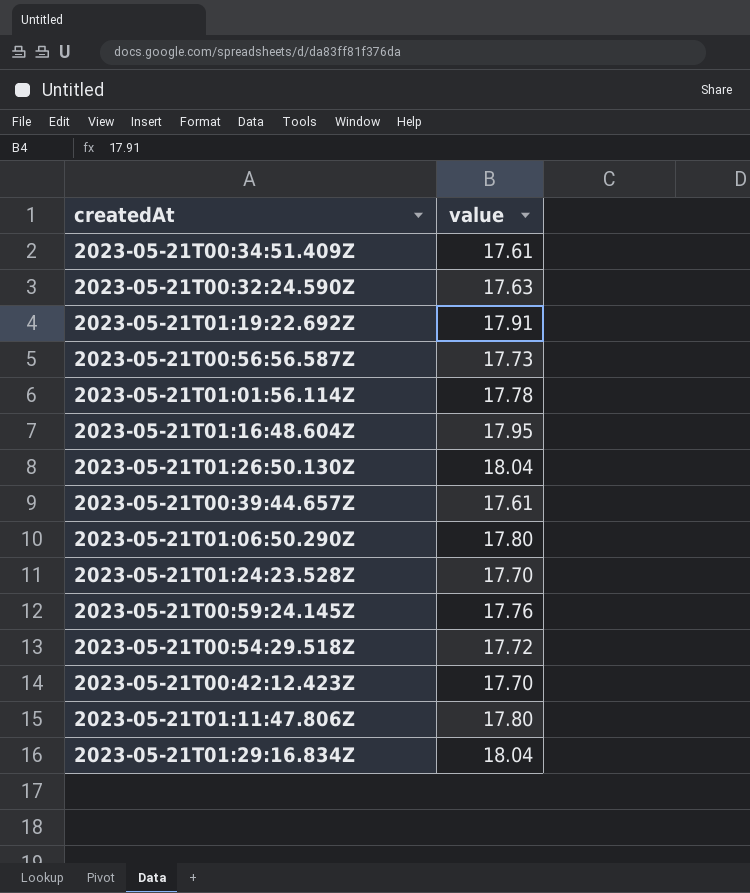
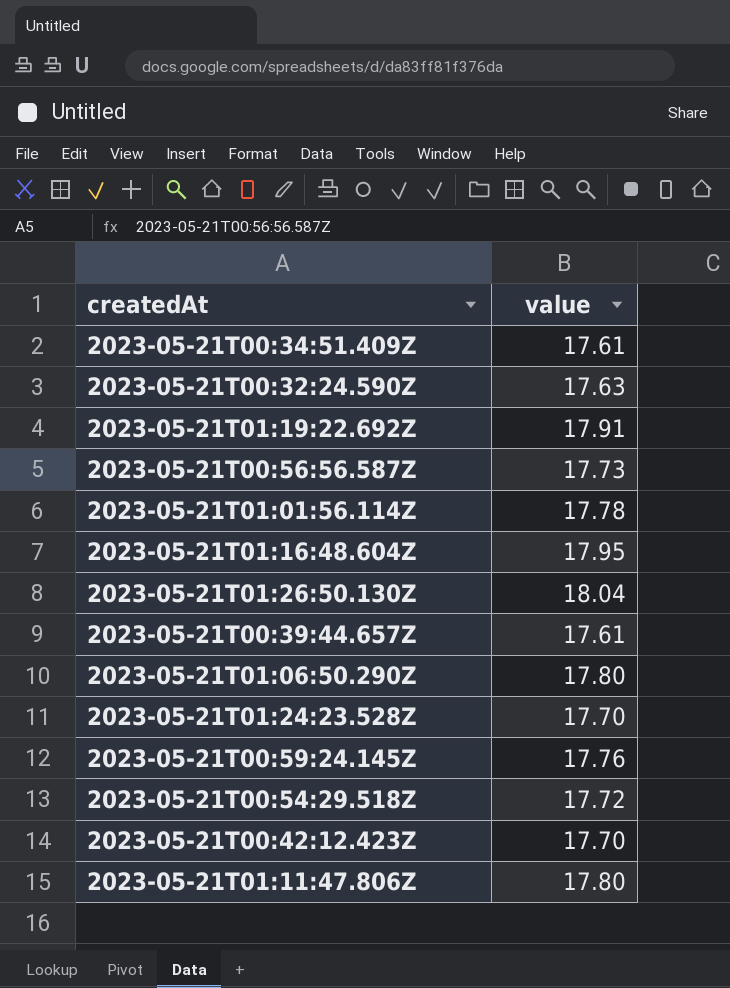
row 2023-05-21T01:29:16.834Z: 18.04 -> none

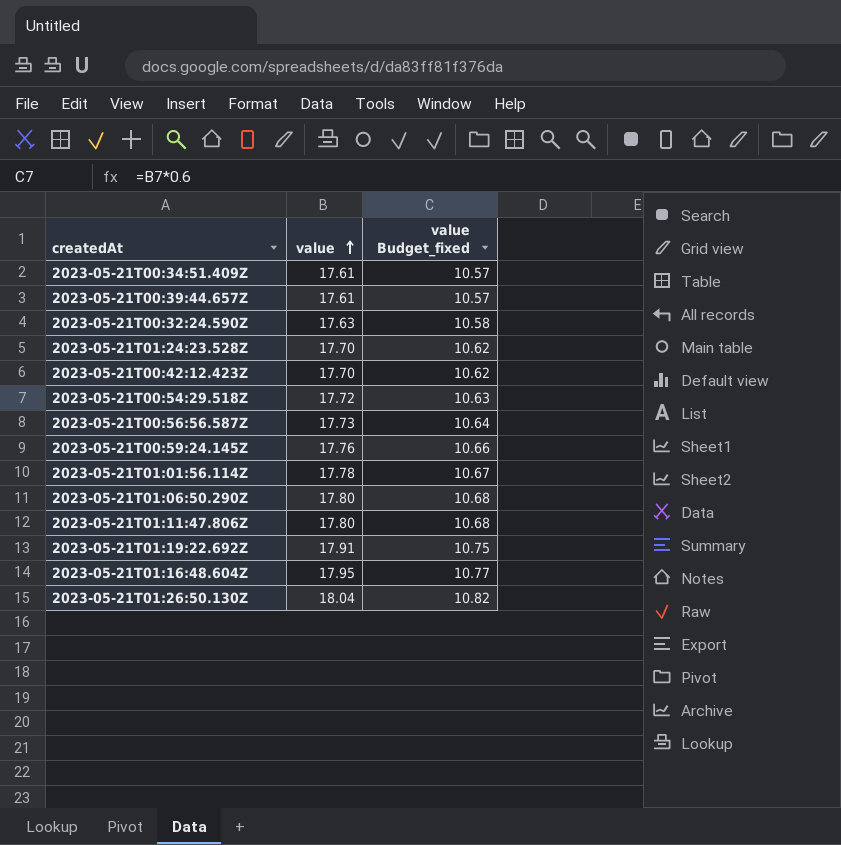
row order: none -> value ascending
column value Budget_fixed | formula: none -> [value] * 0.6

